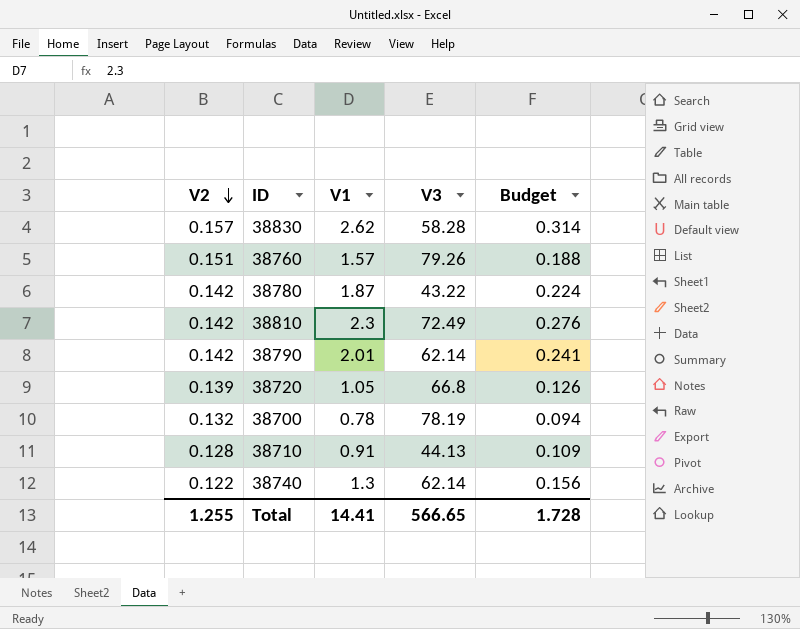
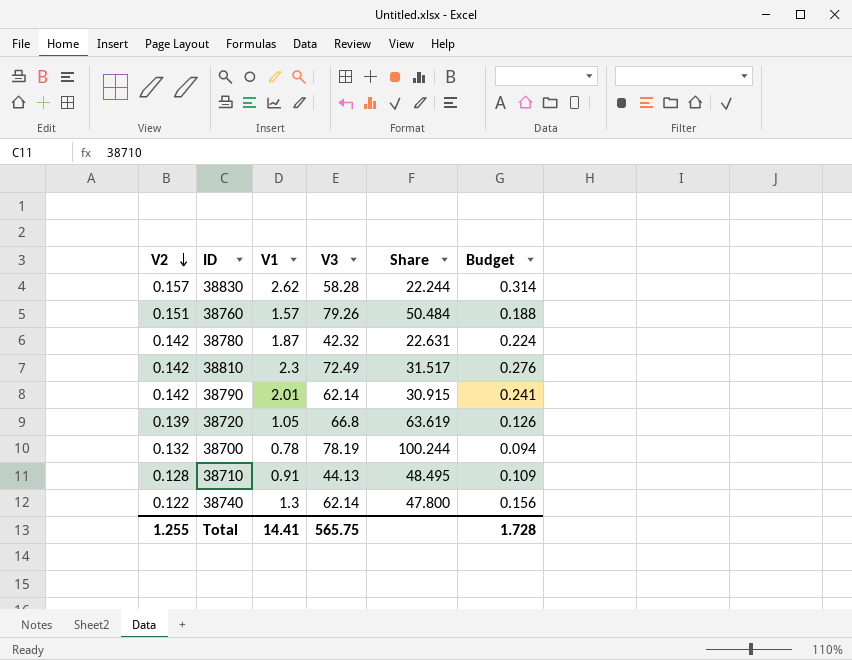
column Share | formula: none -> [V3] / [V1]
38780 | V3: 43.22 -> 42.32
Total | V3: 566.65 -> 565.75

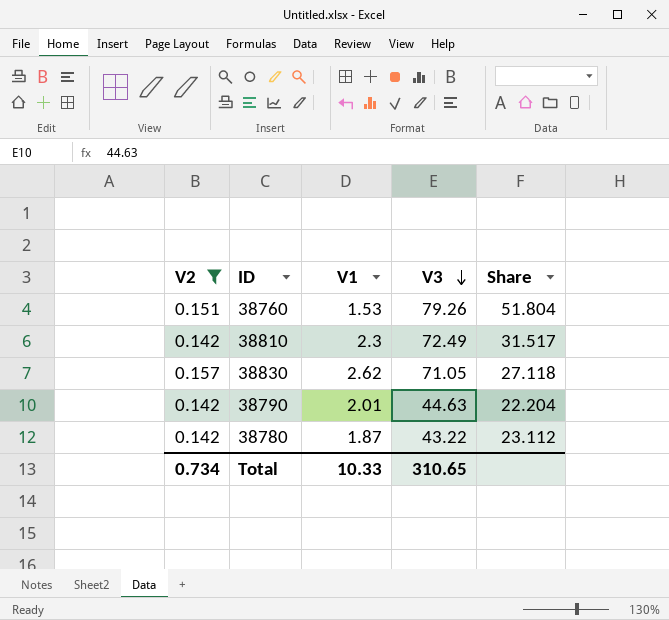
filter: none -> V2 >= 0.142
row order: V2 descending -> V3 descending
column Budget | formula: [V1] * 0.12 -> none
38760 | V1: 1.57 -> 1.53
38760 | Share: 50.484 -> 51.804
38830 | V3: 58.28 -> 71.05
38830 | Share: 22.244 -> 27.118
38790 | V3: 62.14 -> 44.63
38790 | Share: 30.915 -> 22.204
38780 | V3: 42.32 -> 43.22
38780 | Share: 22.631 -> 23.112
Total | V2: 1.255 -> 0.734
Total | V1: 14.41 -> 10.33
Total | V3: 565.75 -> 310.65

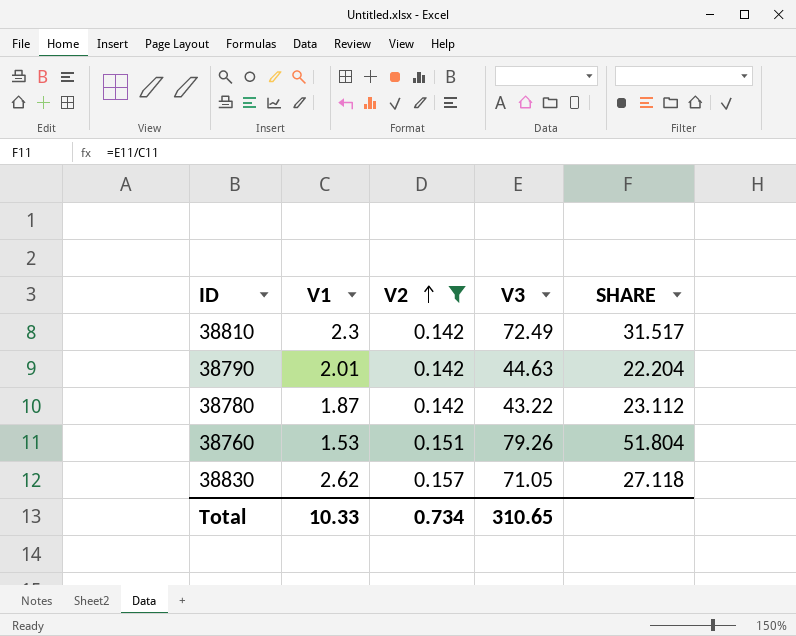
row order: V3 descending -> V2 ascending
column V2 | position: 1 -> 3
column name: Share -> SHARE

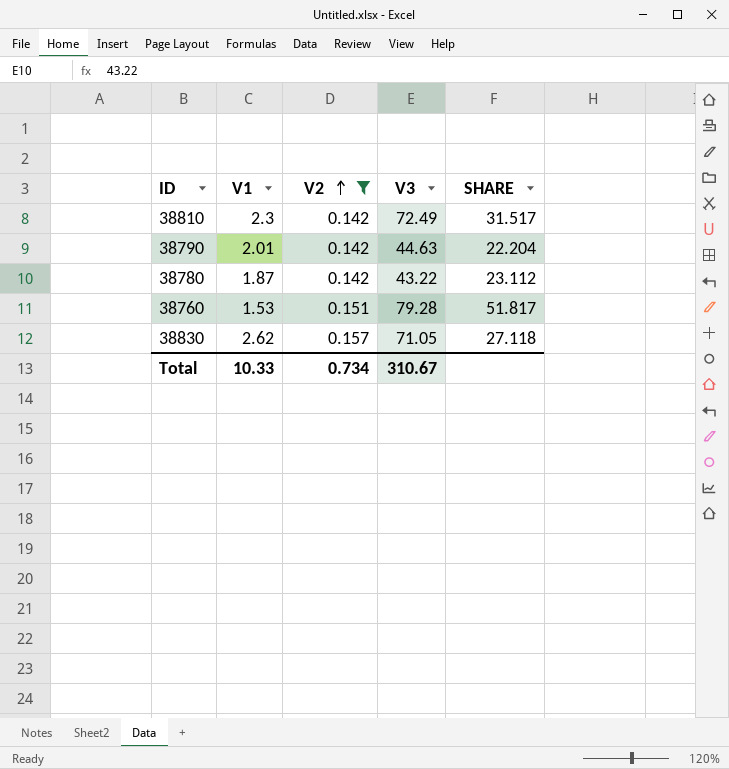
38760 | V3: 79.26 -> 79.28
38760 | SHARE: 51.804 -> 51.817
Total | V3: 310.65 -> 310.67

